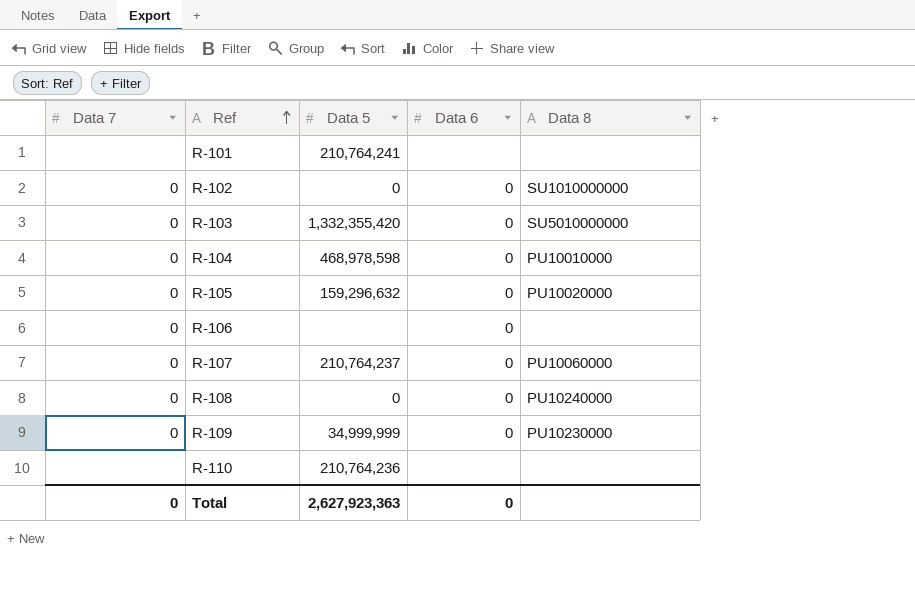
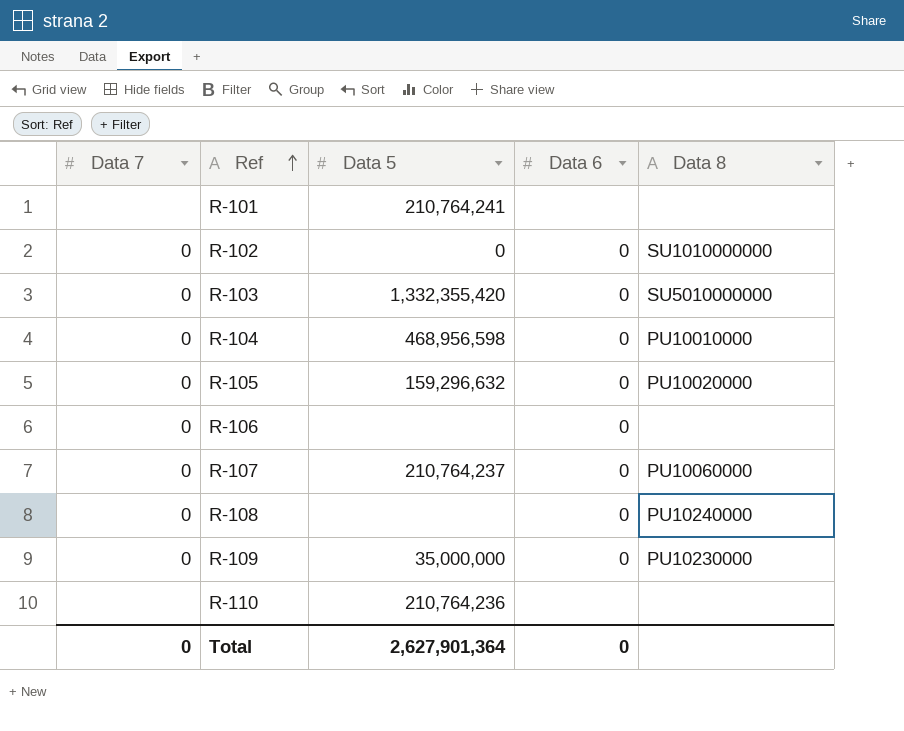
R-104 | Data 5: 468,978,598 -> 468,956,598
R-108 | Data 5: 0 -> none
R-109 | Data 5: 34,999,999 -> 35,000,000
Total | Data 5: 2,627,923,363 -> 2,627,901,364

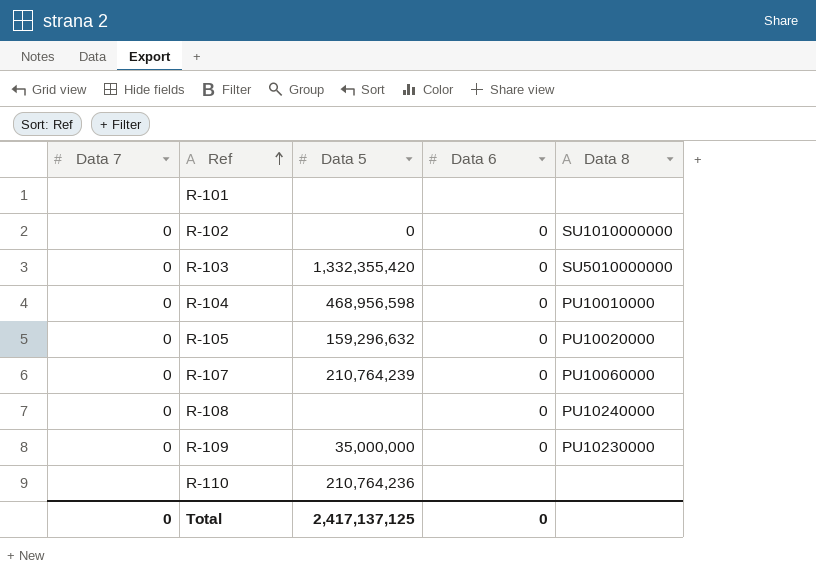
row R-106: 0 | none | 0 | none -> none
R-101 | Data 5: 210,764,241 -> none
R-107 | Data 5: 210,764,237 -> 210,764,239
Total | Data 5: 2,627,901,364 -> 2,417,137,125

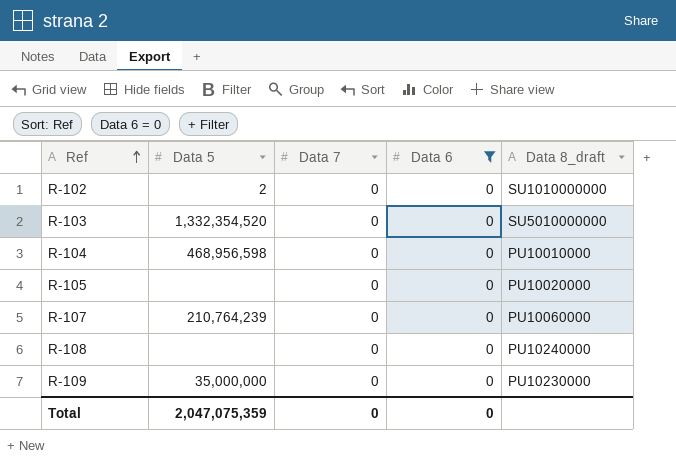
filter: none -> Data 6 = 0
column Data 7 | position: 1 -> 3
column name: Data 8 -> Data 8_draft
R-102 | Data 5: 0 -> 2
R-103 | Data 5: 1,332,355,420 -> 1,332,354,520
R-105 | Data 5: 159,296,632 -> none
Total | Data 5: 2,417,137,125 -> 2,047,075,359

